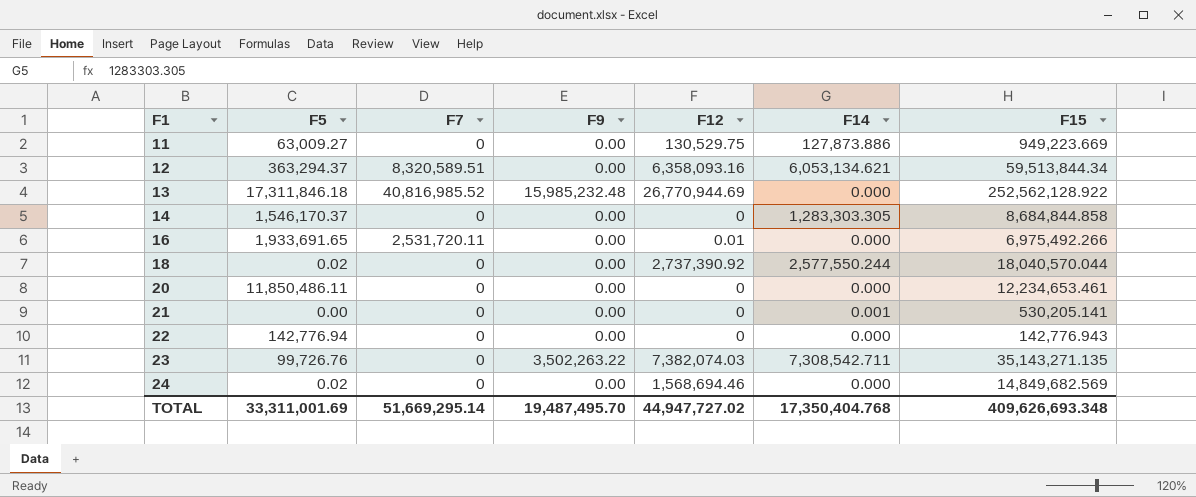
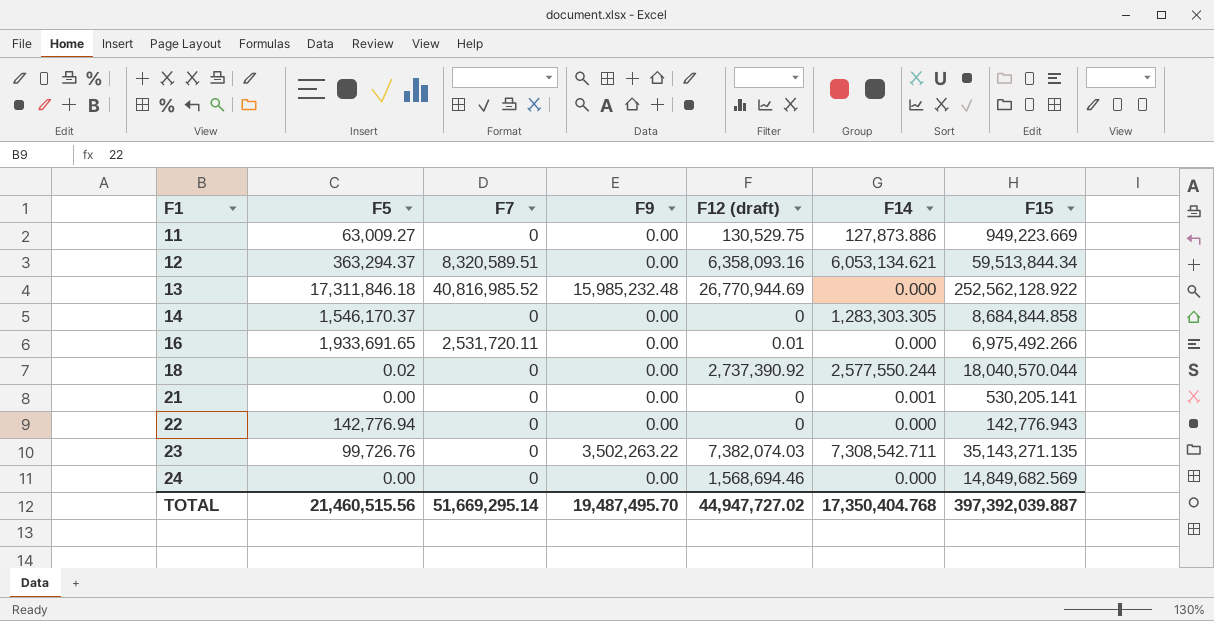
column name: F12 -> F12 (draft)
row 20: 11,850,486.11 | 0 | 0.00 | 0 | 0.000 | 12,234,653.461 -> none
24 | F5: 0.02 -> 0.00
TOTAL | F5: 33,311,001.69 -> 21,460,515.56
TOTAL | F15: 409,626,693.348 -> 397,392,039.887

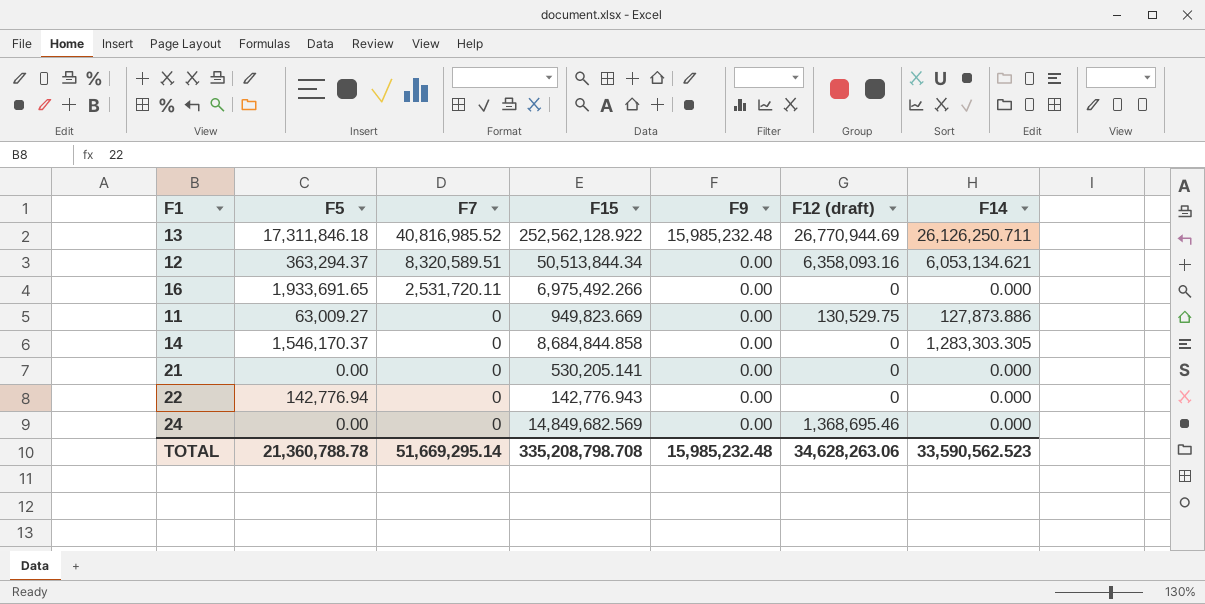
row order: F1 ascending -> F7 descending
column F15 | position: 7 -> 4
row 18: 0.02 | 0 | 0.00 | 2,737,390.92 | 2,577,550.244 | 18,040,570.044 -> none
row 23: 99,726.76 | 0 | 3,502,263.22 | 7,382,074.03 | 7,308,542.711 | 35,143,271.135 -> none
13 | F14: 0.000 -> 26,126,250.711
12 | F15: 59,513,844.34 -> 50,513,844.34
16 | F12 (draft): 0.01 -> 0
11 | F15: 949,223.669 -> 949,823.669
21 | F14: 0.001 -> 0.000
24 | F12 (draft): 1,568,694.46 -> 1,368,695.46
TOTAL | F5: 21,460,515.56 -> 21,360,788.78
TOTAL | F15: 397,392,039.887 -> 335,208,798.708
TOTAL | F9: 19,487,495.70 -> 15,985,232.48
TOTAL | F12 (draft): 44,947,727.02 -> 34,628,263.06
TOTAL | F14: 17,350,404.768 -> 33,590,562.523

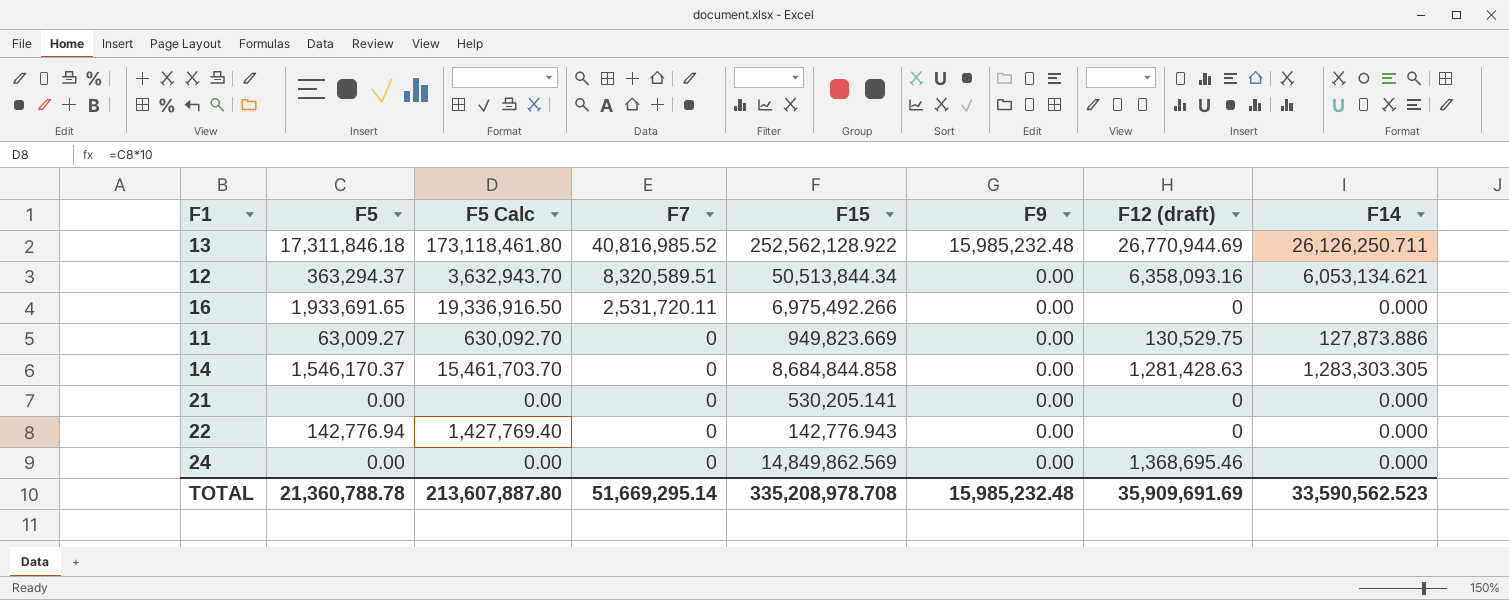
column F5 Calc | formula: none -> [F5] * 10
14 | F12 (draft): 0 -> 1,281,428.63
24 | F15: 14,849,682.569 -> 14,849,862.569
TOTAL | F15: 335,208,798.708 -> 335,208,978.708
TOTAL | F12 (draft): 34,628,263.06 -> 35,909,691.69

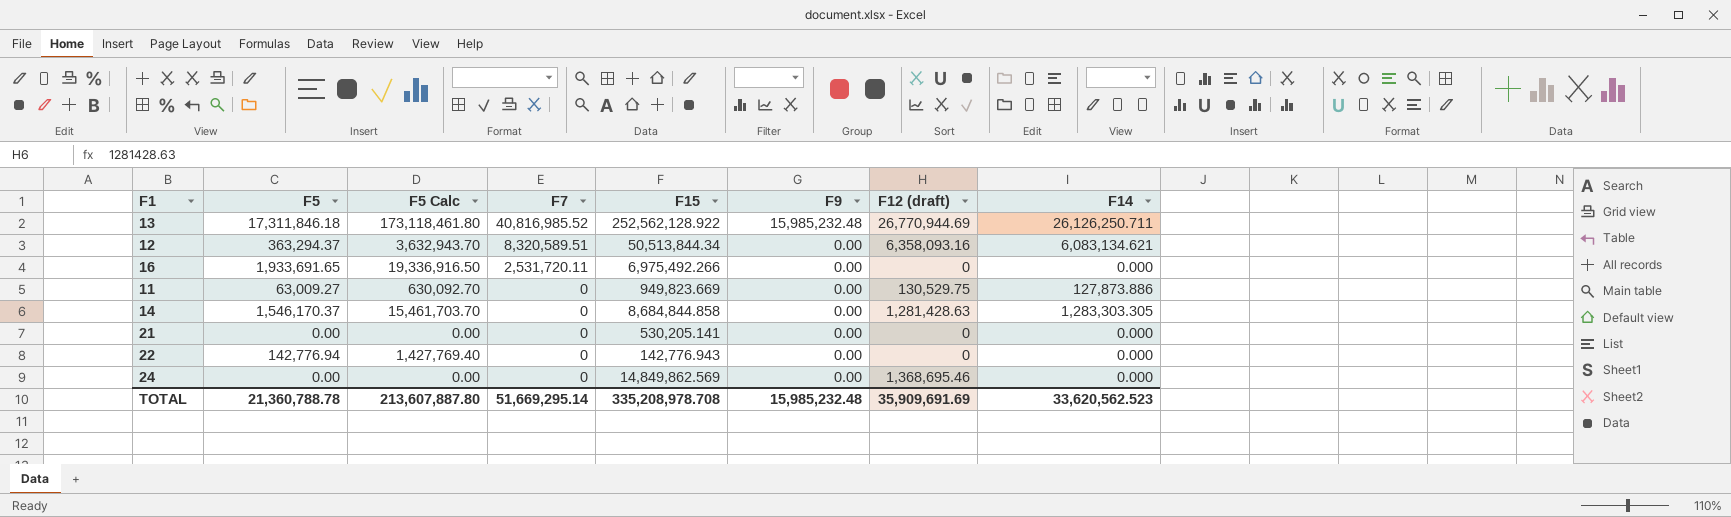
12 | F14: 6,053,134.621 -> 6,083,134.621
TOTAL | F14: 33,590,562.523 -> 33,620,562.523

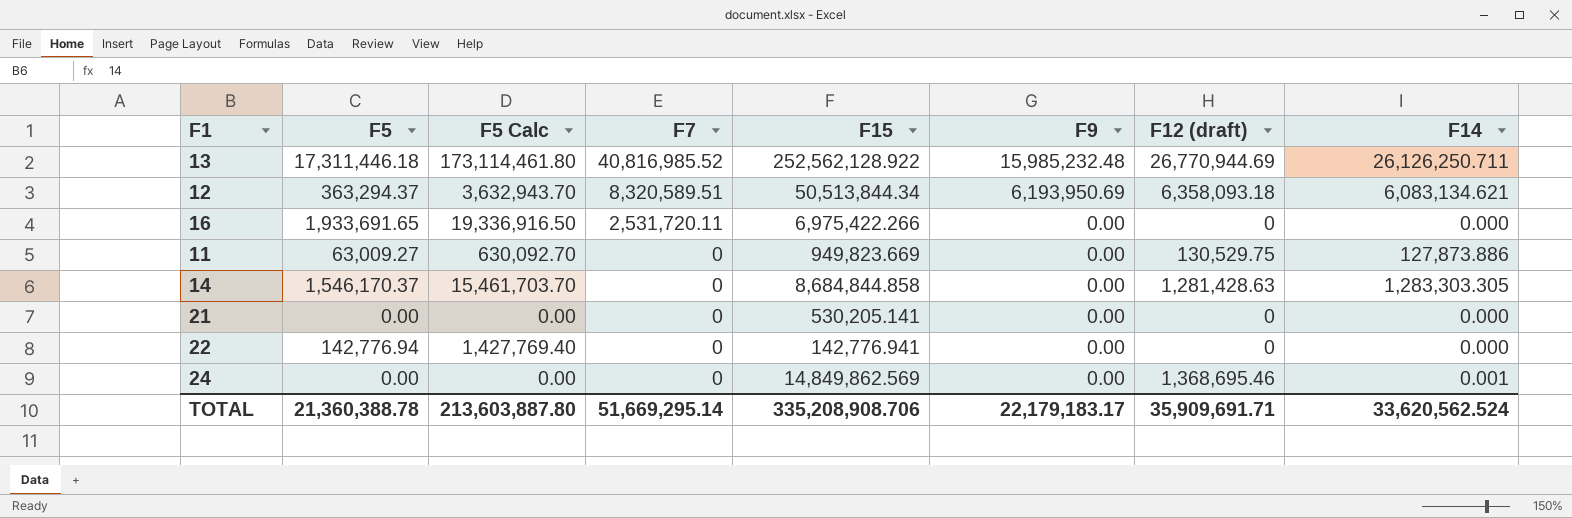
13 | F5: 17,311,846.18 -> 17,311,446.18
13 | F5 Calc: 173,118,461.80 -> 173,114,461.80
12 | F9: 0.00 -> 6,193,950.69
12 | F12 (draft): 6,358,093.16 -> 6,358,093.18
16 | F15: 6,975,492.266 -> 6,975,422.266
22 | F15: 142,776.943 -> 142,776.941
24 | F14: 0.000 -> 0.001
TOTAL | F5: 21,360,788.78 -> 21,360,388.78
TOTAL | F5 Calc: 213,607,887.80 -> 213,603,887.80
TOTAL | F15: 335,208,978.708 -> 335,208,908.706
TOTAL | F9: 15,985,232.48 -> 22,179,183.17
TOTAL | F12 (draft): 35,909,691.69 -> 35,909,691.71
TOTAL | F14: 33,620,562.523 -> 33,620,562.524

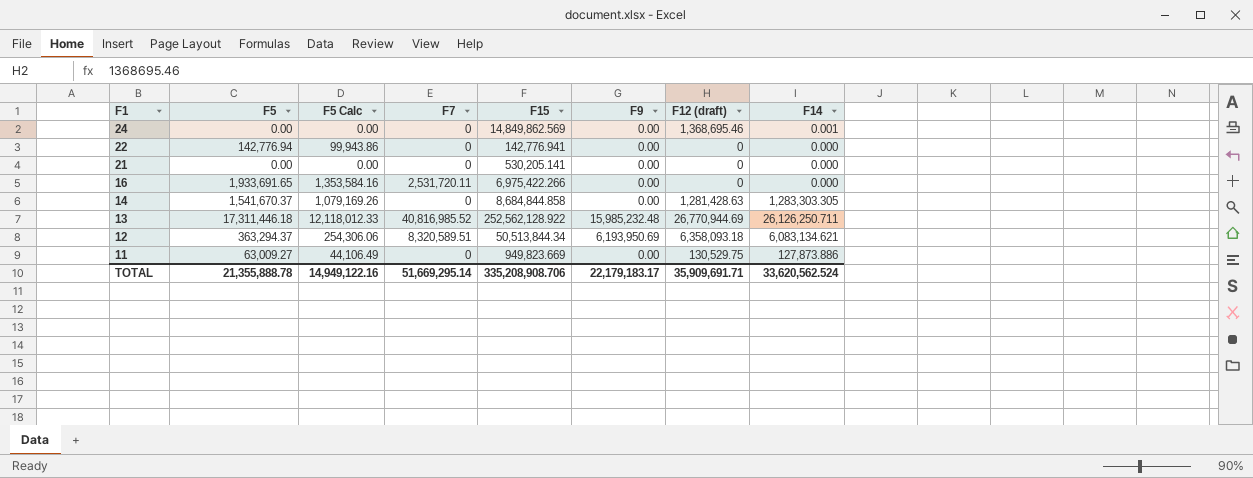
row order: F7 descending -> F1 descending
column F5 Calc | formula: [F5] * 10 -> [F5] * 0.7
14 | F5: 1,546,170.37 -> 1,541,670.37
TOTAL | F5: 21,360,388.78 -> 21,355,888.78
TOTAL | F5 Calc: 213,603,887.80 -> 14,949,122.16

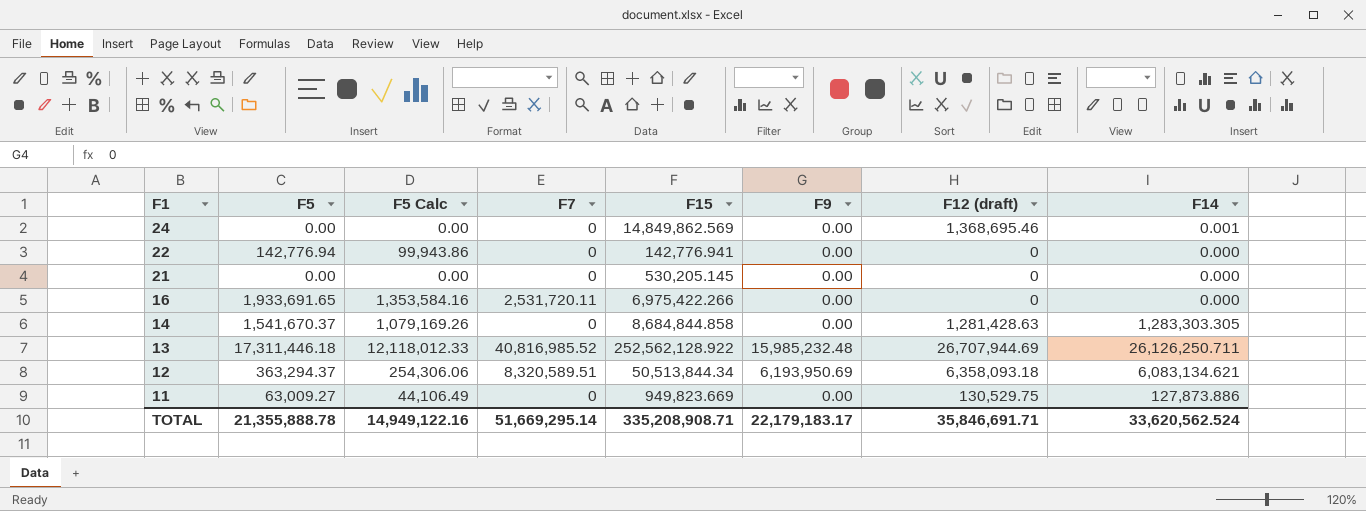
21 | F15: 530,205.141 -> 530,205.145
13 | F12 (draft): 26,770,944.69 -> 26,707,944.69
TOTAL | F15: 335,208,908.706 -> 335,208,908.71
TOTAL | F12 (draft): 35,909,691.71 -> 35,846,691.71

